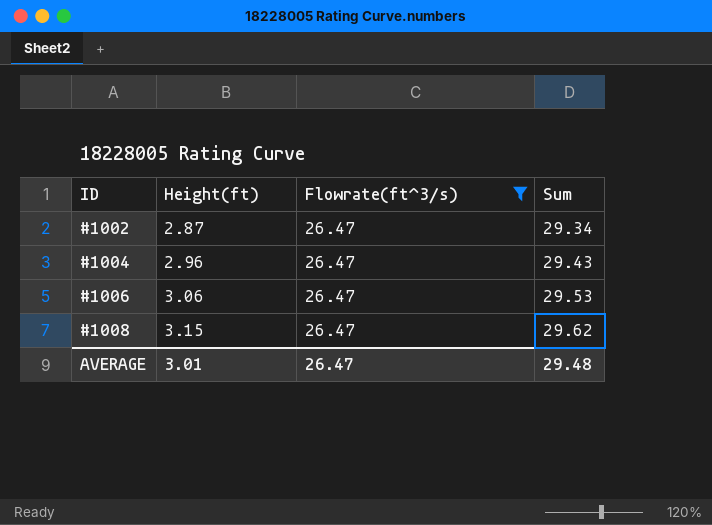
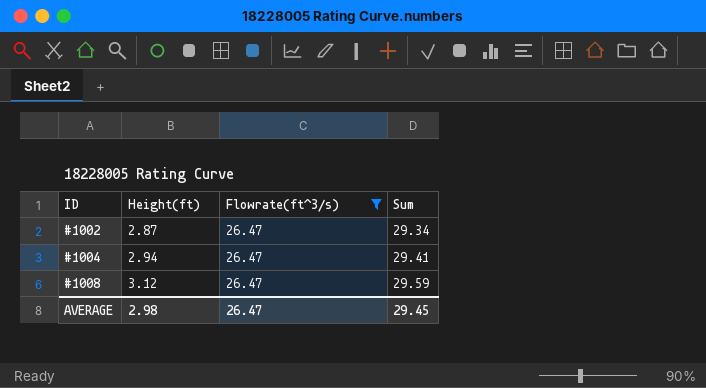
row #1006: 3.06 | 26.47 | 29.53 -> none
#1004 | Height(ft): 2.96 -> 2.94
#1004 | Sum: 29.43 -> 29.41
#1008 | Height(ft): 3.15 -> 3.12
#1008 | Sum: 29.62 -> 29.59
AVERAGE | Height(ft): 3.01 -> 2.98
AVERAGE | Sum: 29.48 -> 29.45

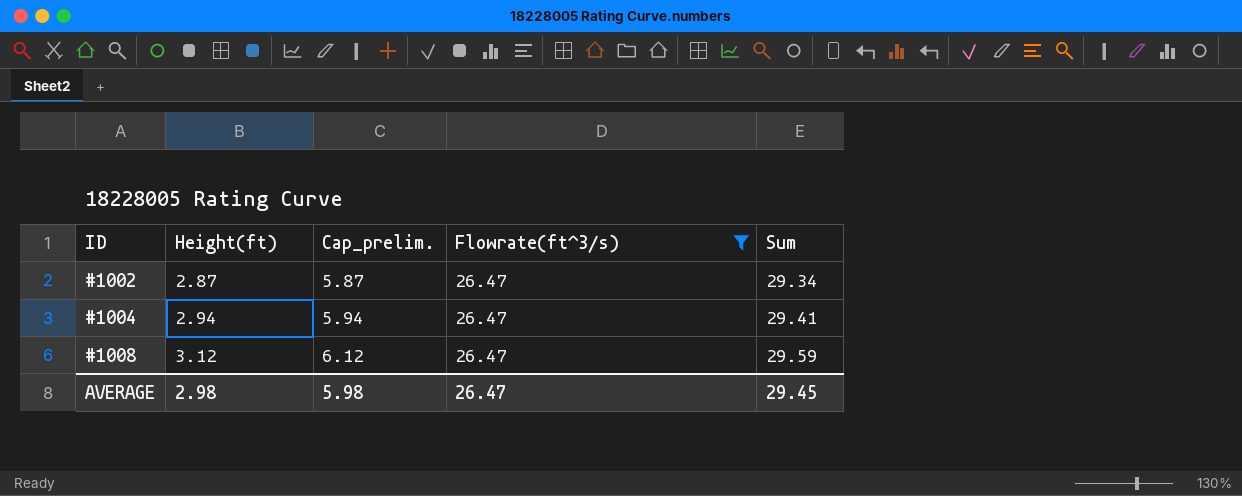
column Cap_prelim. | formula: none -> [Height(ft)] + 3

